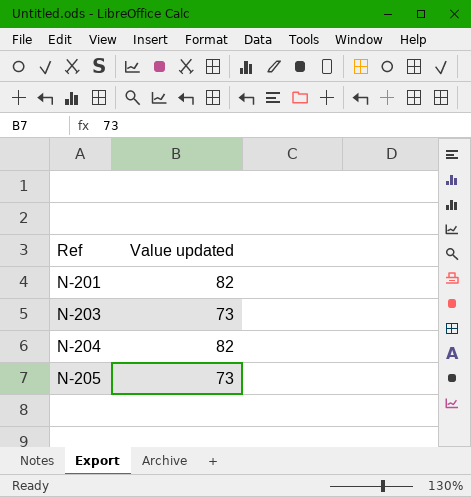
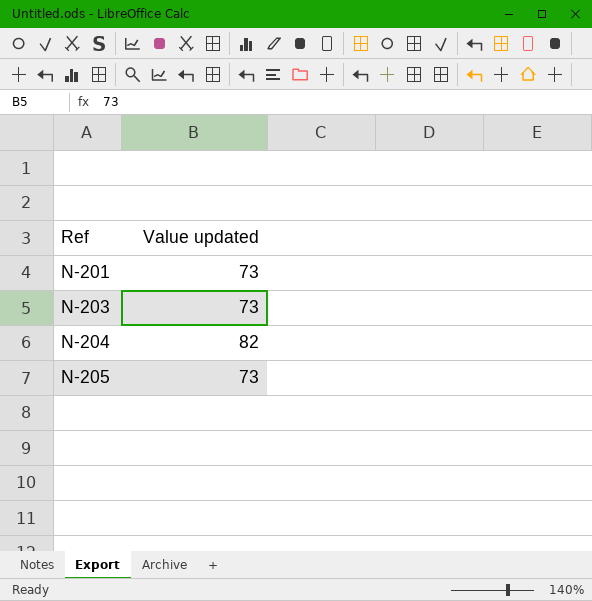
N-201 | Value updated: 82 -> 73

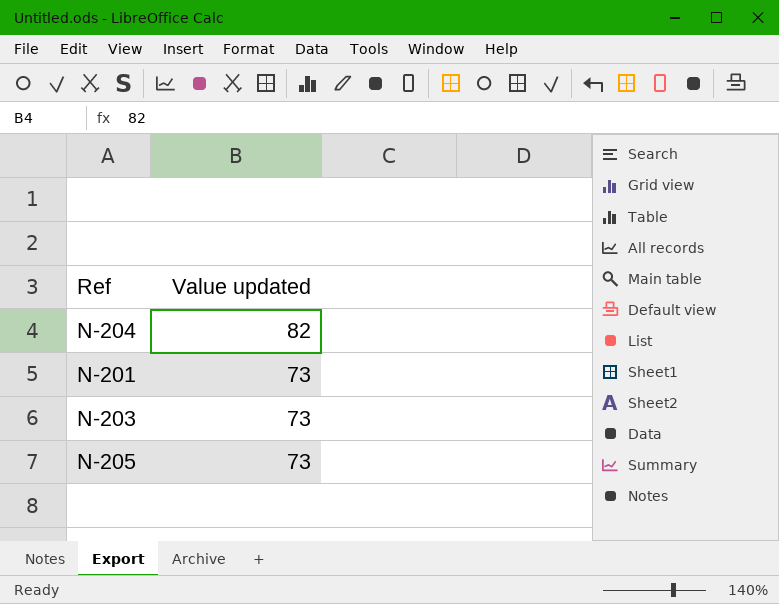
row order: Ref ascending -> Value updated descending

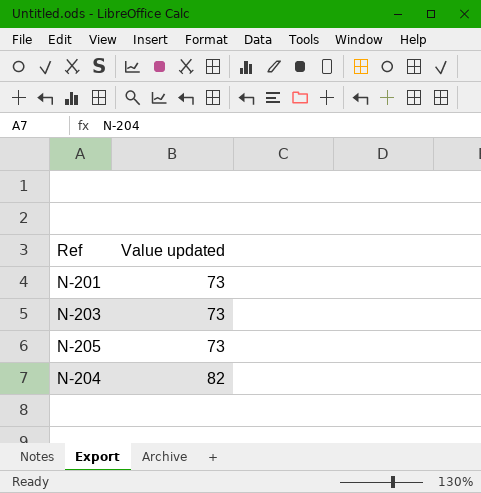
row order: Value updated descending -> Value updated ascending

